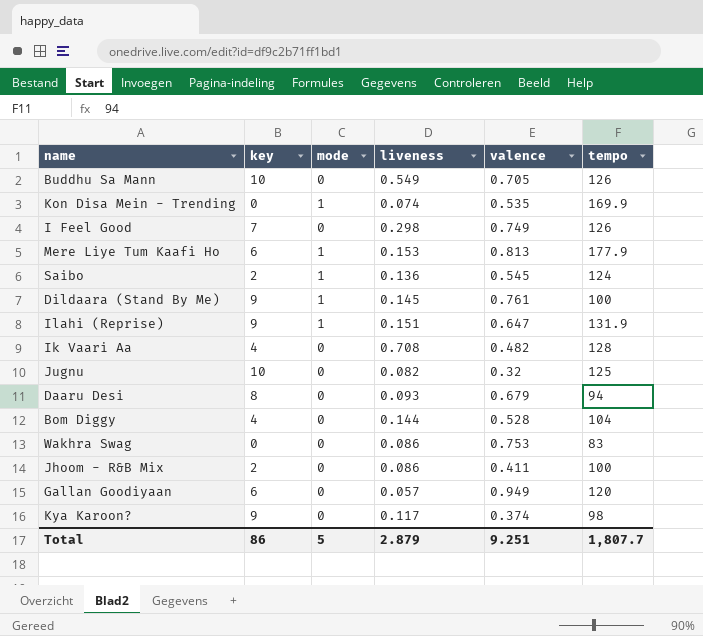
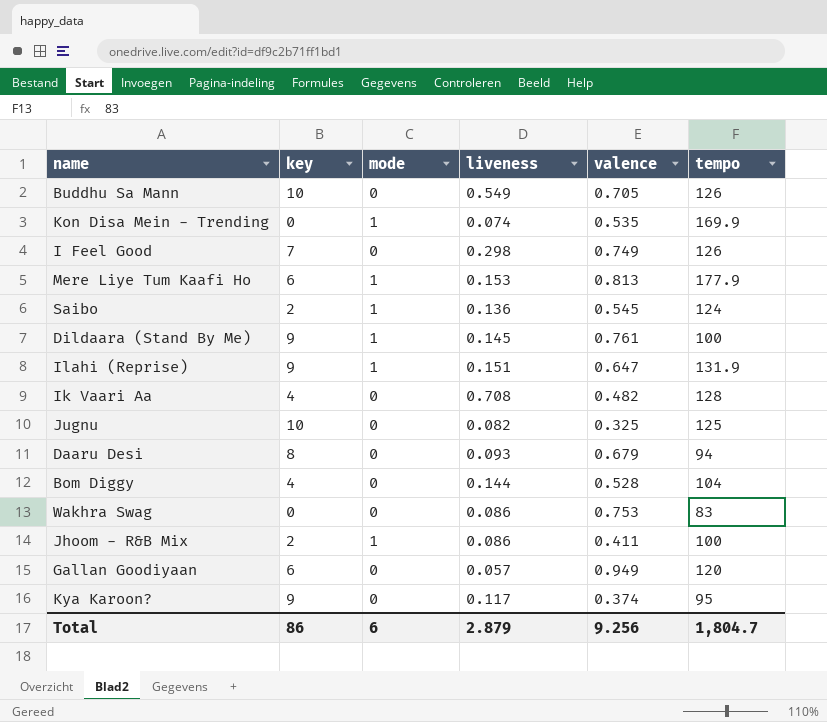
Jugnu | valence: 0.32 -> 0.325
Jhoom - R&B Mix | mode: 0 -> 1
Kya Karoon? | tempo: 98 -> 95
Total | mode: 5 -> 6
Total | valence: 9.251 -> 9.256
Total | tempo: 1,807.7 -> 1,804.7

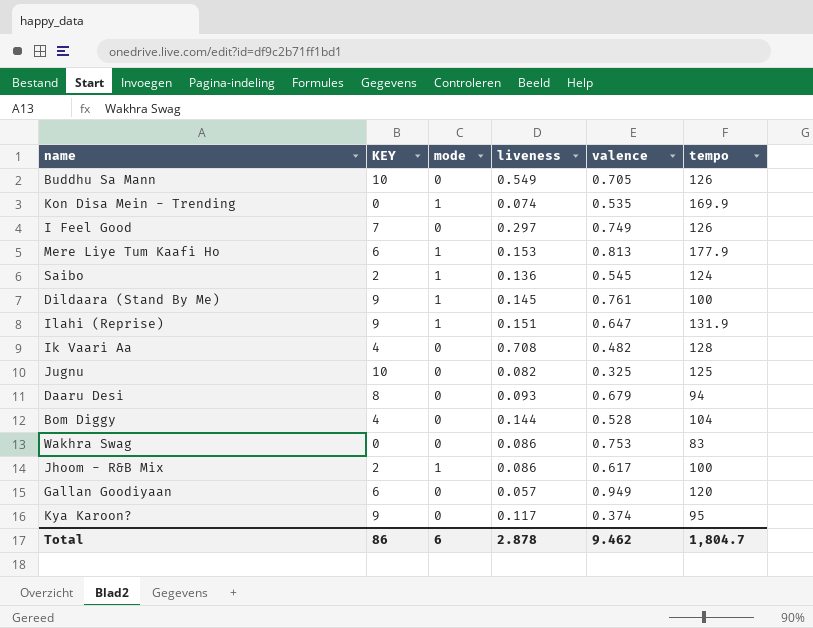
column name: key -> KEY
I Feel Good | liveness: 0.298 -> 0.297
Jhoom - R&B Mix | valence: 0.411 -> 0.617
Total | liveness: 2.879 -> 2.878
Total | valence: 9.256 -> 9.462

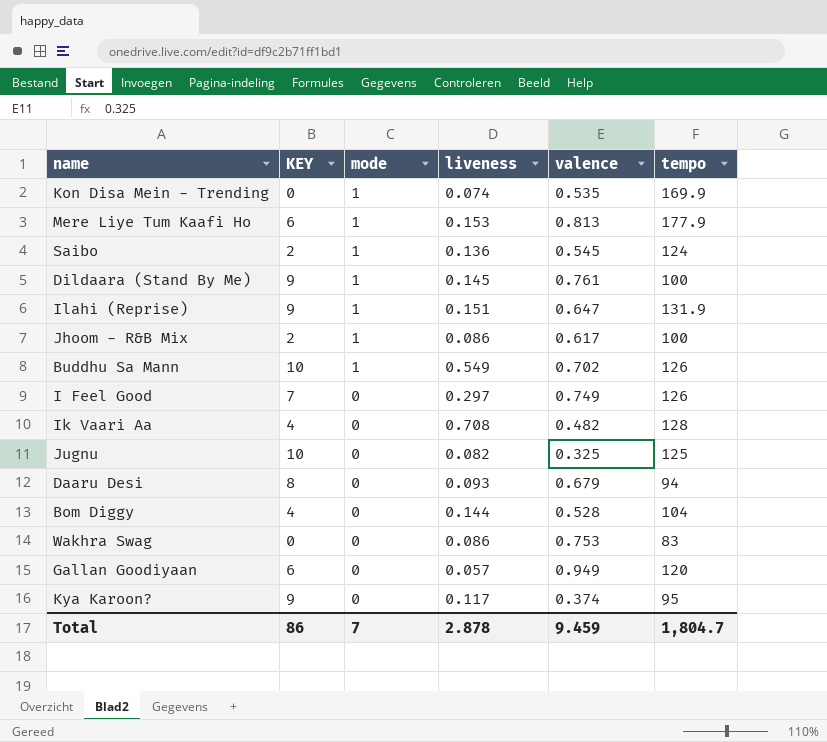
row order: none -> mode descending
Buddhu Sa Mann | mode: 0 -> 1
Buddhu Sa Mann | valence: 0.705 -> 0.702
Total | mode: 6 -> 7
Total | valence: 9.462 -> 9.459

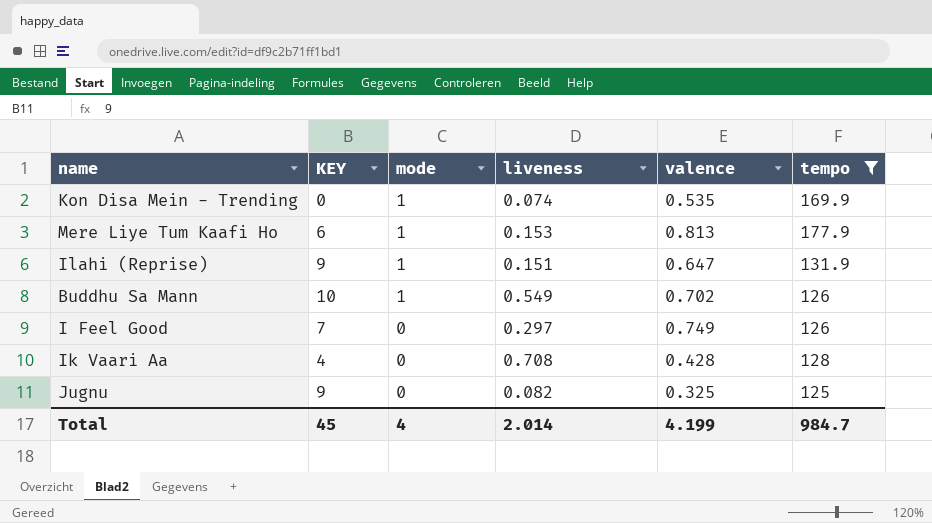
filter: none -> tempo >= 125
Ik Vaari Aa | valence: 0.482 -> 0.428
Jugnu | KEY: 10 -> 9
Total | KEY: 86 -> 45
Total | mode: 7 -> 4
Total | liveness: 2.878 -> 2.014
Total | valence: 9.459 -> 4.199
Total | tempo: 1,804.7 -> 984.7

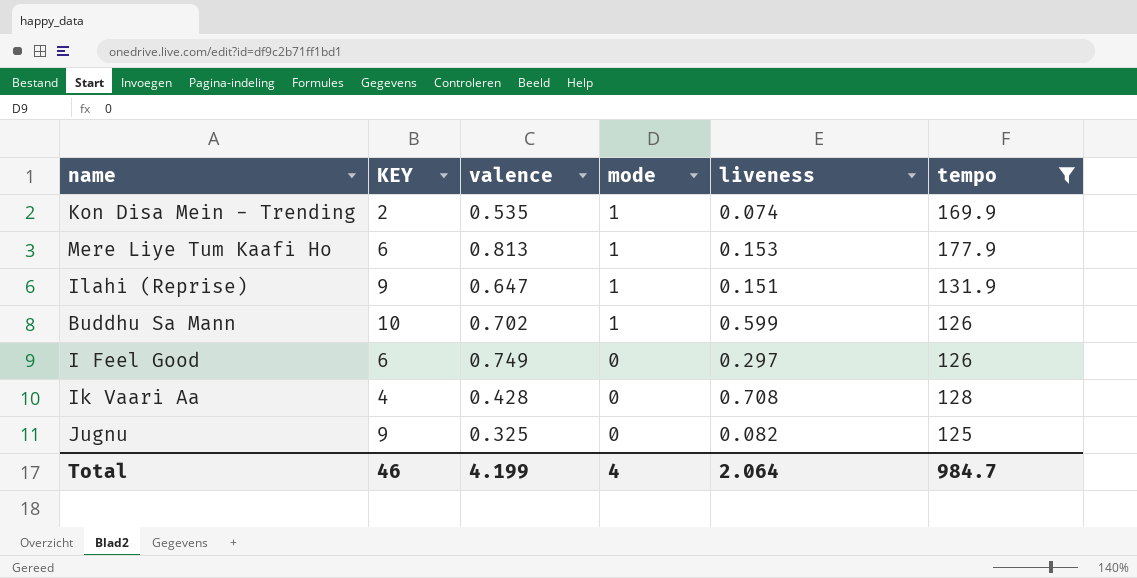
column valence | position: 5 -> 3
Kon Disa Mein - Trending | KEY: 0 -> 2
Buddhu Sa Mann | liveness: 0.549 -> 0.599
I Feel Good | KEY: 7 -> 6
Total | KEY: 45 -> 46
Total | liveness: 2.014 -> 2.064

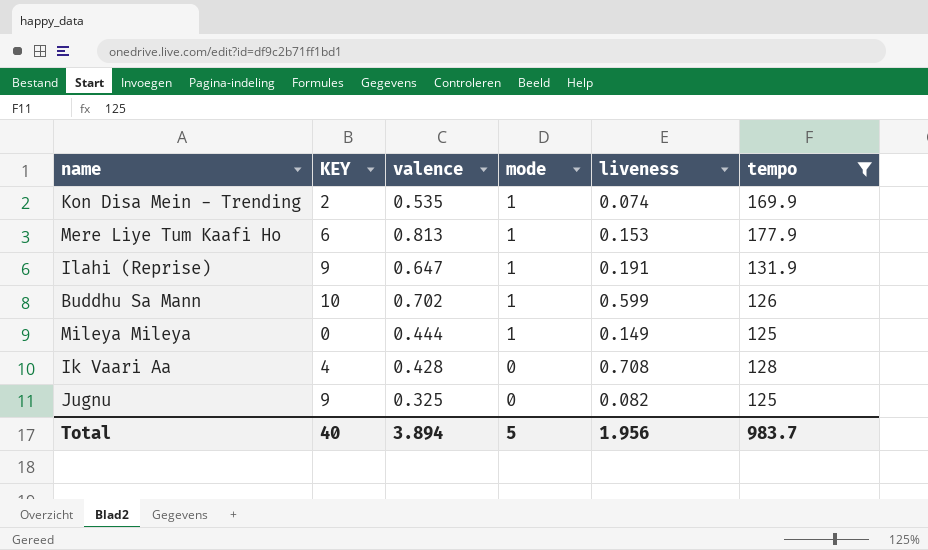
row I Feel Good: 6 | 0.749 | 0 | 0.297 | 126 -> none
Ilahi (Reprise) | liveness: 0.151 -> 0.191
row Mileya Mileya: none -> 0 | 0.444 | 1 | 0.149 | 125
Total | KEY: 46 -> 40
Total | valence: 4.199 -> 3.894
Total | mode: 4 -> 5
Total | liveness: 2.064 -> 1.956
Total | tempo: 984.7 -> 983.7

